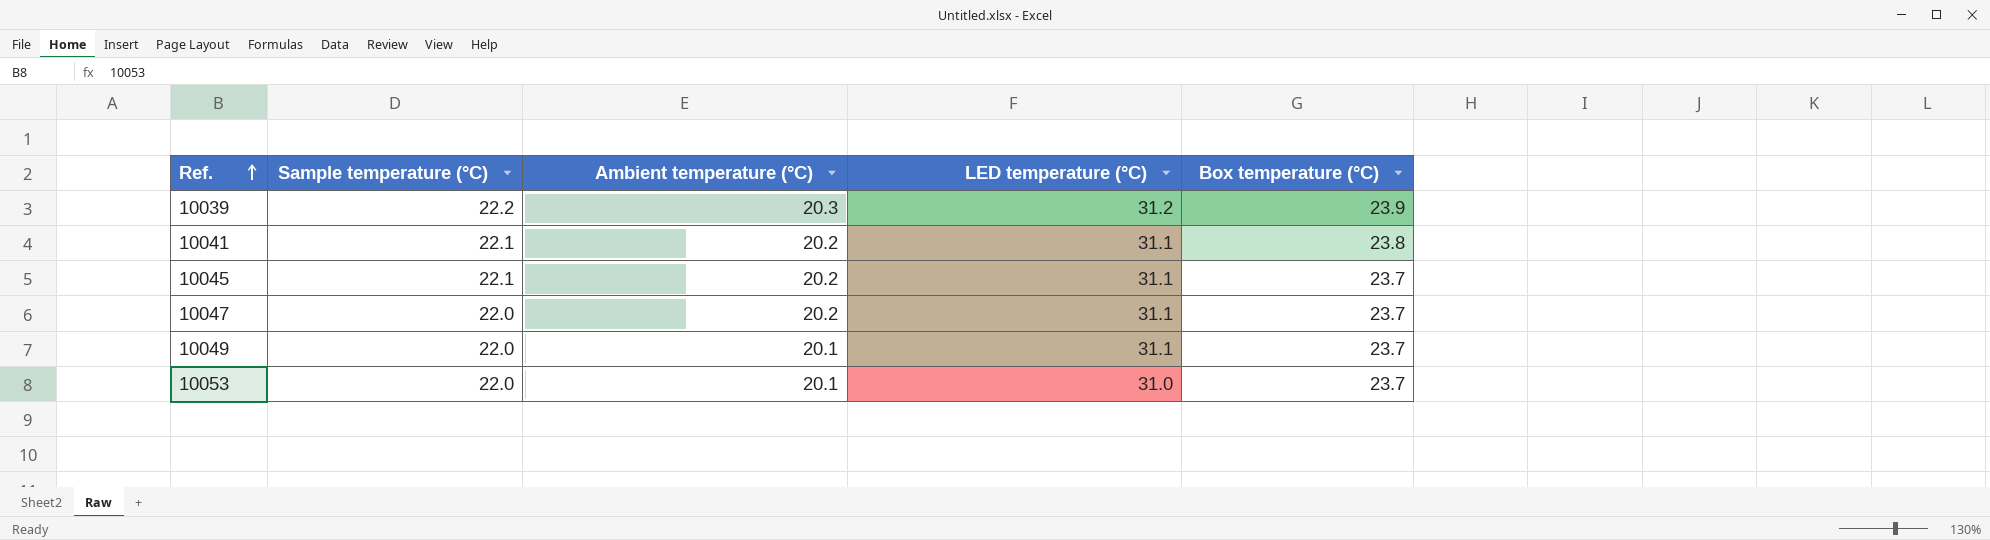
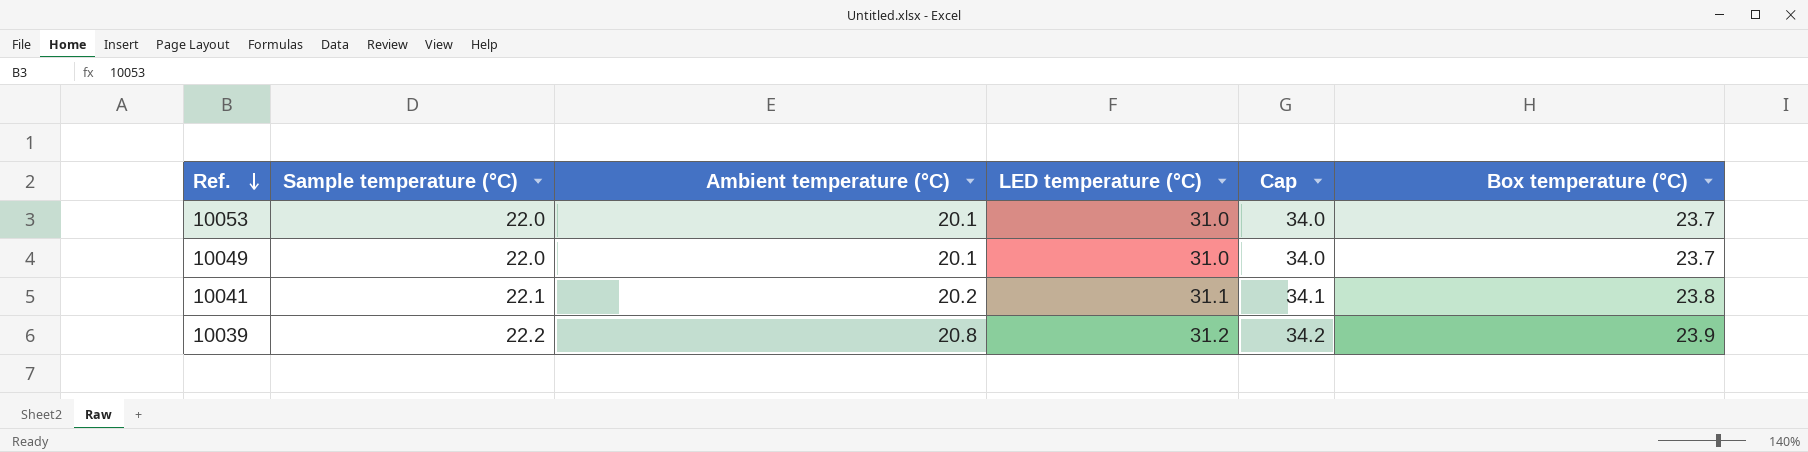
row order: Ref. ascending -> Ref. descending
column Cap | formula: none -> [LED temperature (°C)] + 3
row 10045: 22.1 | 20.2 | 31.1 | 23.7 -> none
row 10047: 22.0 | 20.2 | 31.1 | 23.7 -> none
10049 | LED temperature (°C): 31.1 -> 31.0
10039 | Ambient temperature (°C): 20.3 -> 20.8

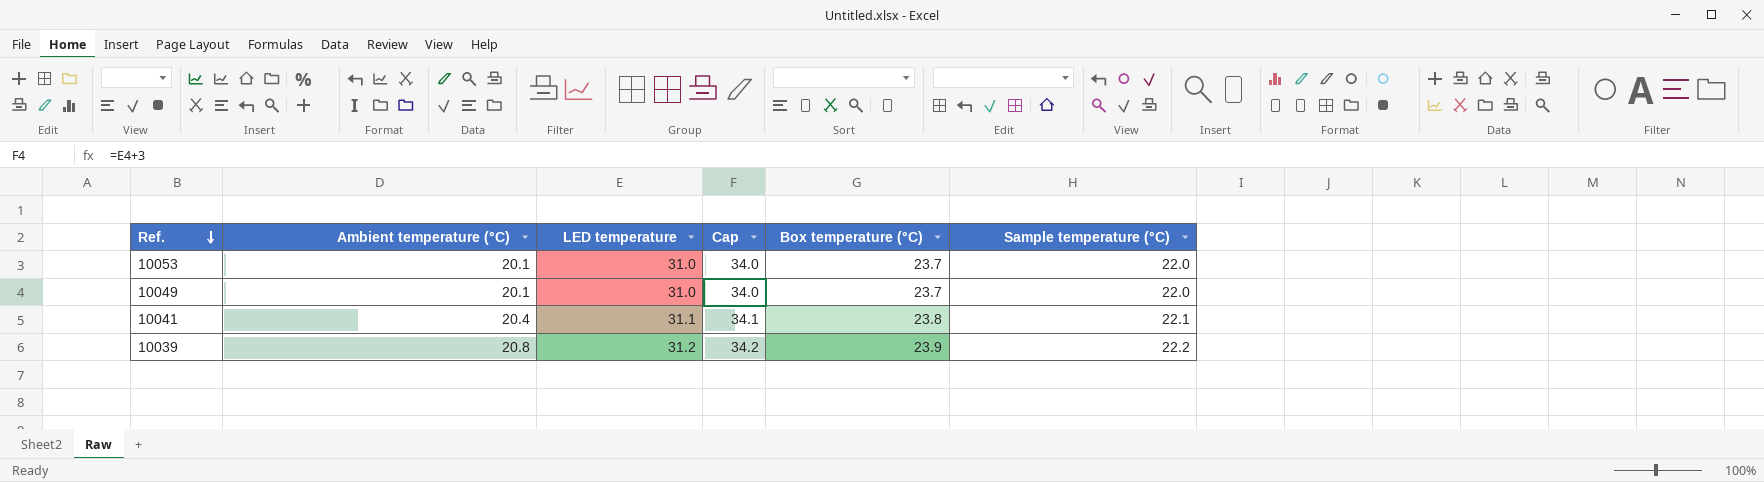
column name: LED temperature (°C) -> LED temperature
column Sample temperature (°C) | position: 2 -> 6
10041 | Ambient temperature (°C): 20.2 -> 20.4

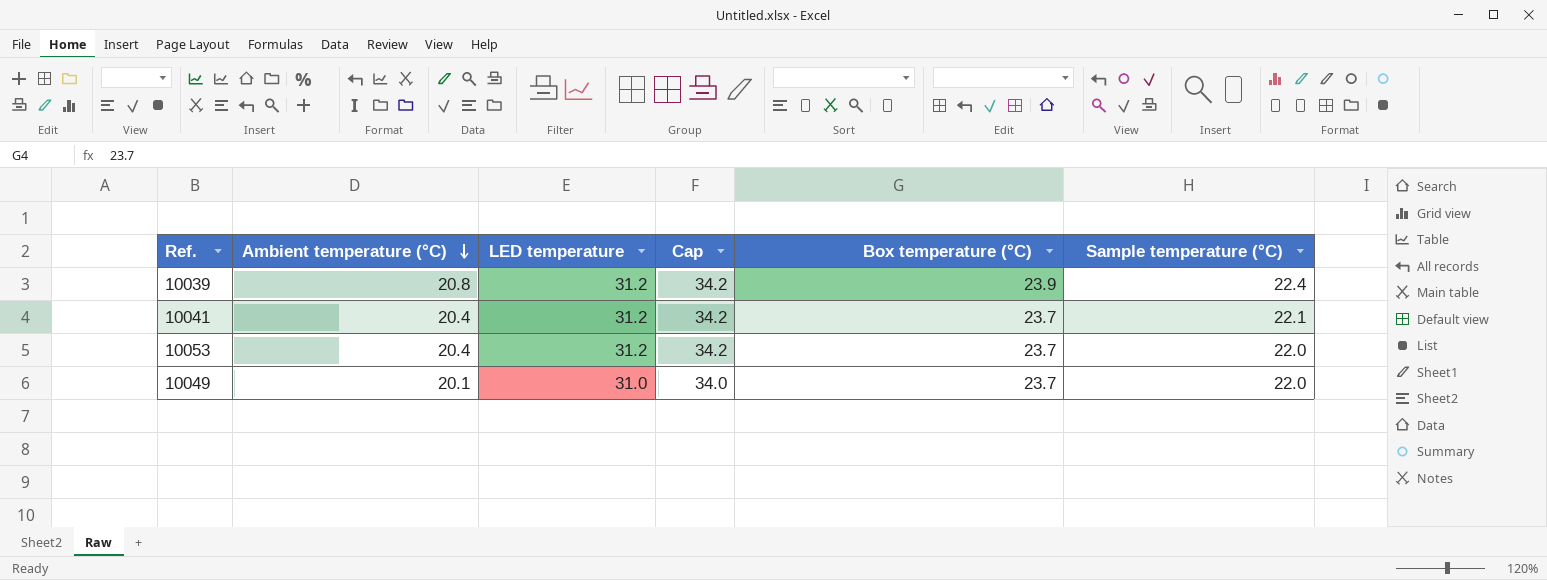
row order: Ref. descending -> Ambient temperature (°C) descending
10039 | Sample temperature (°C): 22.2 -> 22.4
10041 | LED temperature: 31.1 -> 31.2
10041 | Cap: 34.1 -> 34.2
10041 | Box temperature (°C): 23.8 -> 23.7
10053 | Ambient temperature (°C): 20.1 -> 20.4
10053 | LED temperature: 31.0 -> 31.2
10053 | Cap: 34.0 -> 34.2

